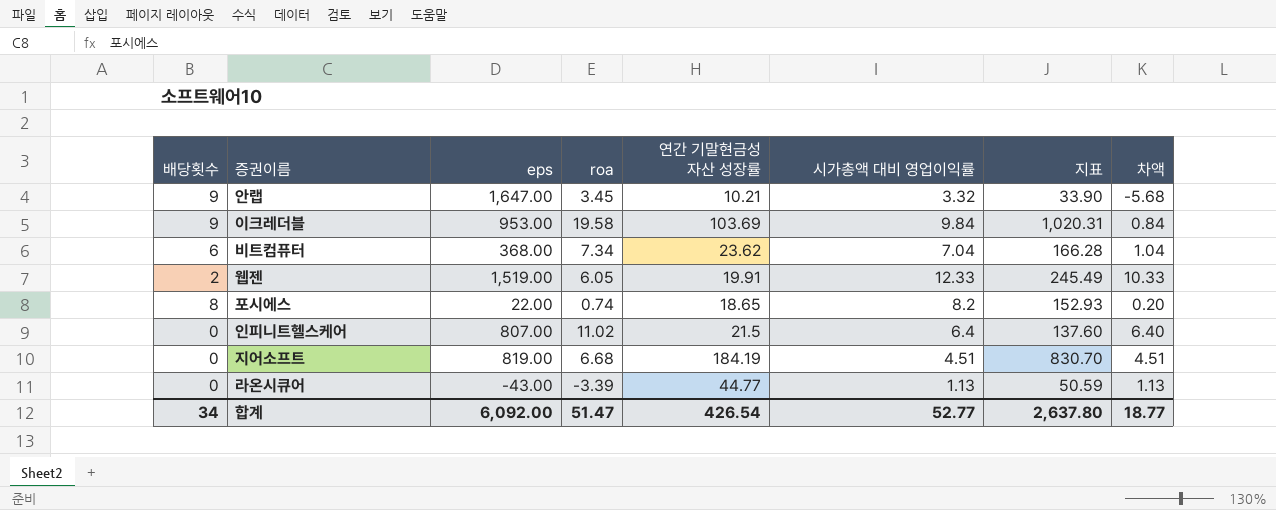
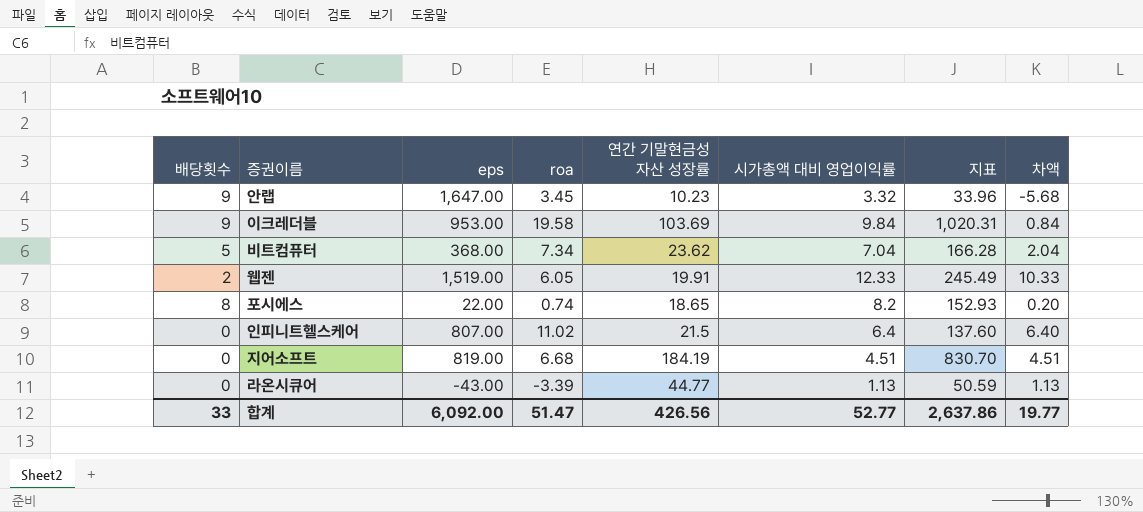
안랩 | 연간 기말현금성 자산 성장률: 10.21 -> 10.23
안랩 | 지표: 33.90 -> 33.96
비트컴퓨터 | 배당횟수: 6 -> 5
비트컴퓨터 | 차액: 1.04 -> 2.04
합계 | 배당횟수: 34 -> 33
합계 | 연간 기말현금성 자산 성장률: 426.54 -> 426.56
합계 | 지표: 2,637.80 -> 2,637.86
합계 | 차액: 18.77 -> 19.77

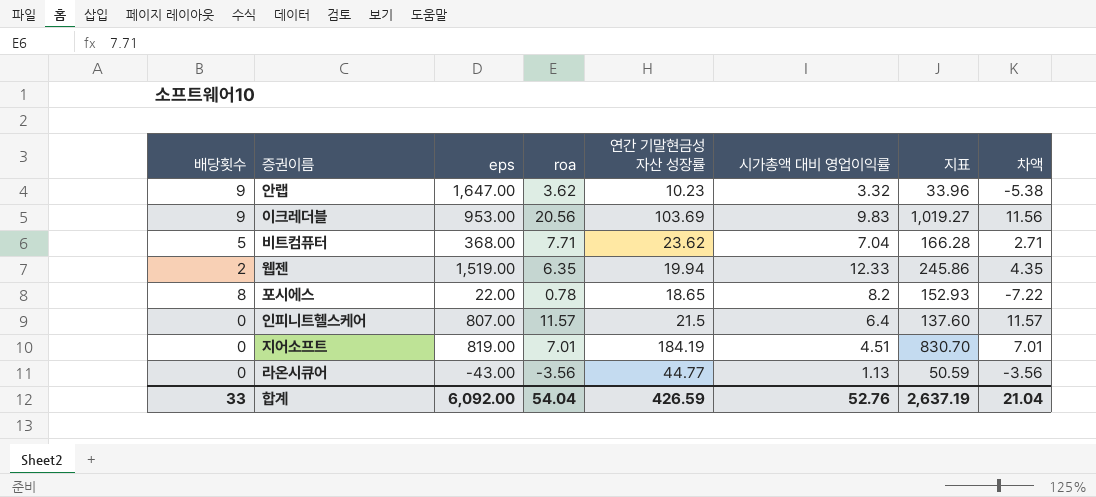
column 차액 | formula: [시가총액 대비 영업이익률] - [배당횟수] -> [roa] - [배당횟수]
안랩 | roa: 3.45 -> 3.62
이크레더블 | roa: 19.58 -> 20.56
이크레더블 | 시가총액 대비 영업이익률: 9.84 -> 9.83
이크레더블 | 지표: 1,020.31 -> 1,019.27
비트컴퓨터 | roa: 7.34 -> 7.71
웹젠 | roa: 6.05 -> 6.35
웹젠 | 연간 기말현금성 자산 성장률: 19.91 -> 19.94
웹젠 | 지표: 245.49 -> 245.86
포시에스 | roa: 0.74 -> 0.78
인피니트헬스케어 | roa: 11.02 -> 11.57
지어소프트 | roa: 6.68 -> 7.01
라온시큐어 | roa: -3.39 -> -3.56
합계 | roa: 51.47 -> 54.04
합계 | 연간 기말현금성 자산 성장률: 426.56 -> 426.59
합계 | 시가총액 대비 영업이익률: 52.77 -> 52.76
합계 | 지표: 2,637.86 -> 2,637.19
합계 | 차액: 19.77 -> 21.04

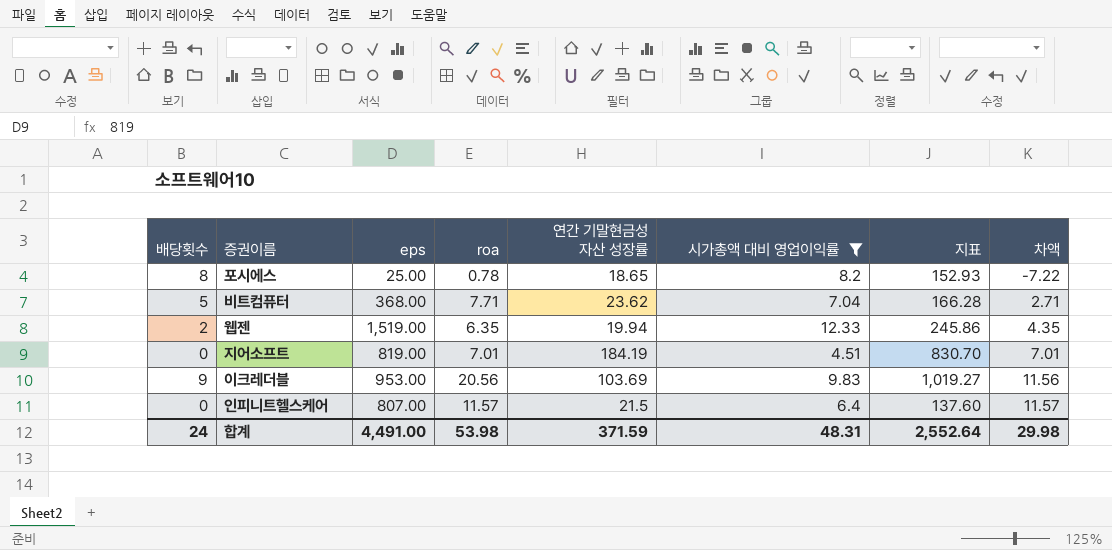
filter: none -> 시가총액 대비 영업이익률 >= 4.51
row order: none -> 차액 ascending
포시에스 | eps: 22.00 -> 25.00
합계 | 배당횟수: 33 -> 24
합계 | eps: 6,092.00 -> 4,491.00
합계 | roa: 54.04 -> 53.98
합계 | 연간 기말현금성 자산 성장률: 426.59 -> 371.59
합계 | 시가총액 대비 영업이익률: 52.76 -> 48.31
합계 | 지표: 2,637.19 -> 2,552.64
합계 | 차액: 21.04 -> 29.98

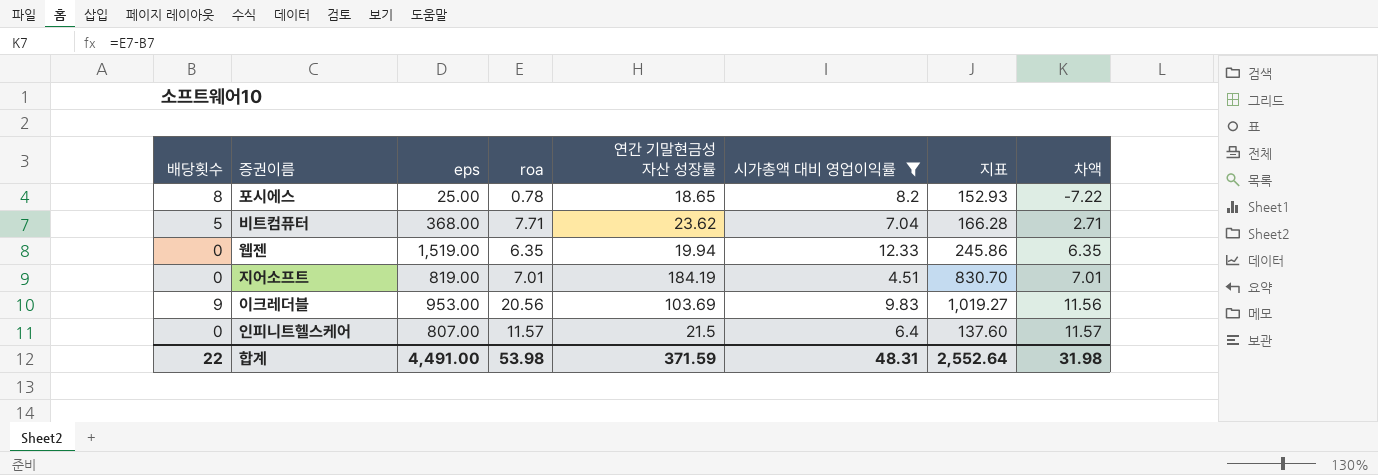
웹젠 | 배당횟수: 2 -> 0
웹젠 | 차액: 4.35 -> 6.35
합계 | 배당횟수: 24 -> 22
합계 | 차액: 29.98 -> 31.98

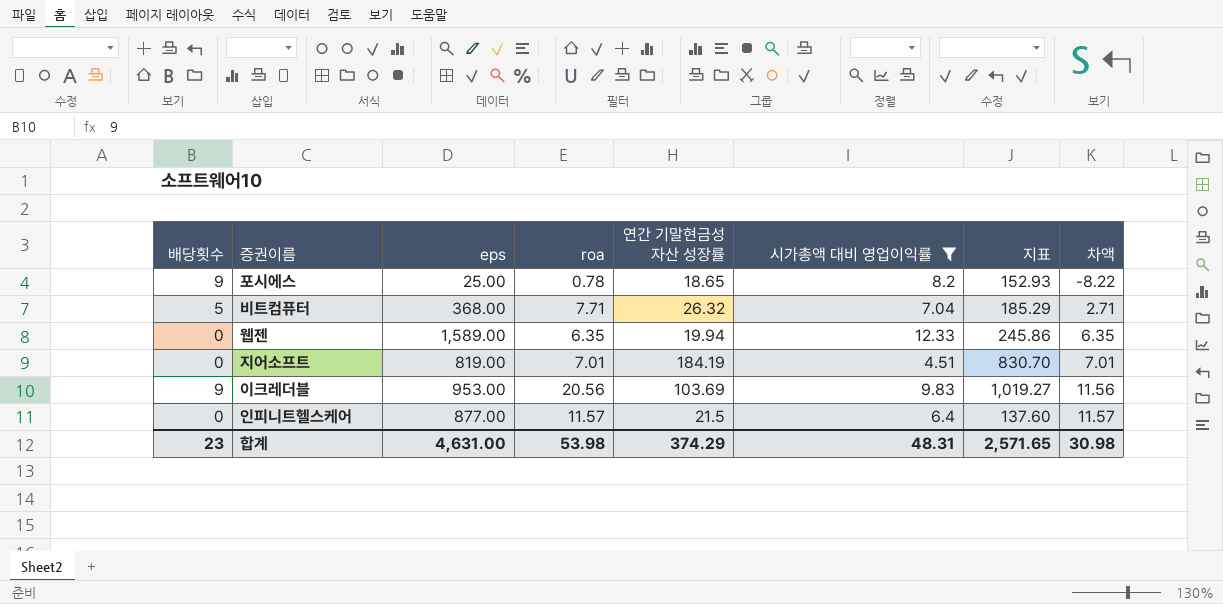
포시에스 | 배당횟수: 8 -> 9
포시에스 | 차액: -7.22 -> -8.22
비트컴퓨터 | 연간 기말현금성 자산 성장률: 23.62 -> 26.32
비트컴퓨터 | 지표: 166.28 -> 185.29
웹젠 | eps: 1,519.00 -> 1,589.00
인피니트헬스케어 | eps: 807.00 -> 877.00
합계 | 배당횟수: 22 -> 23
합계 | eps: 4,491.00 -> 4,631.00
합계 | 연간 기말현금성 자산 성장률: 371.59 -> 374.29
합계 | 지표: 2,552.64 -> 2,571.65
합계 | 차액: 31.98 -> 30.98

